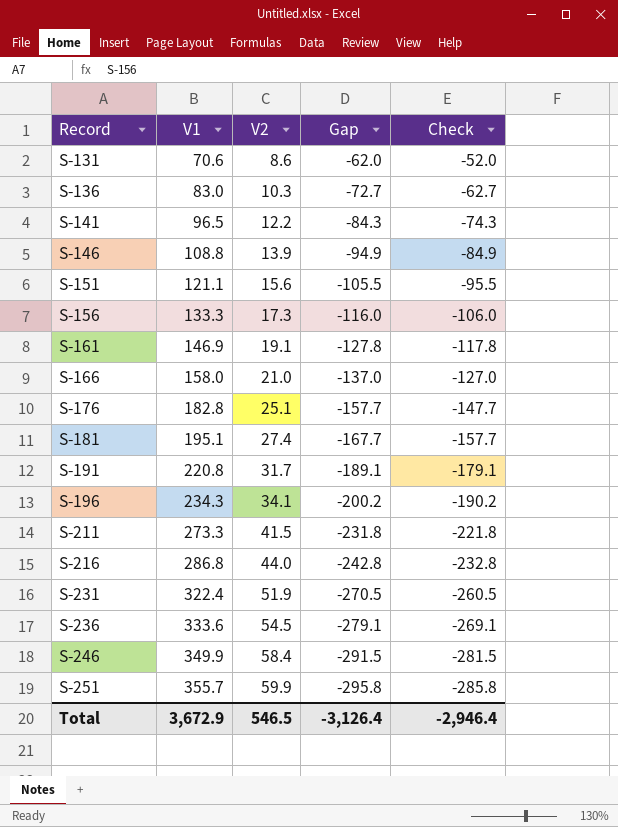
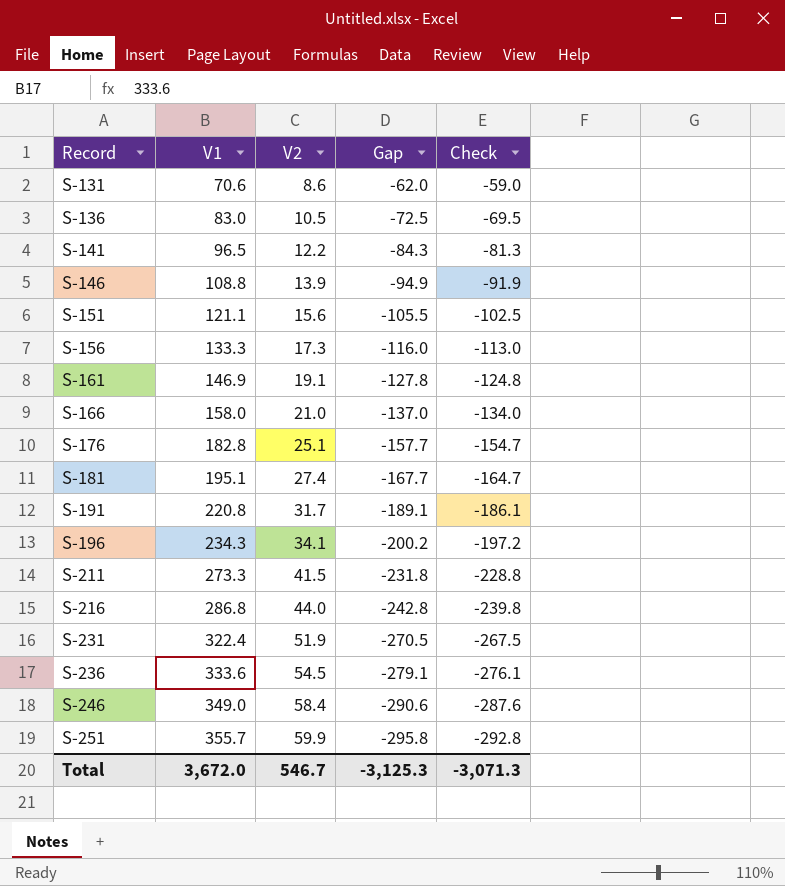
column Check | formula: [Gap] + 10 -> [Gap] + 3
S-136 | V2: 10.3 -> 10.5
S-136 | Gap: -72.7 -> -72.5
S-246 | V1: 349.9 -> 349.0
S-246 | Gap: -291.5 -> -290.6
Total | V1: 3,672.9 -> 3,672.0
Total | V2: 546.5 -> 546.7
Total | Gap: -3,126.4 -> -3,125.3
Total | Check: -2,946.4 -> -3,071.3

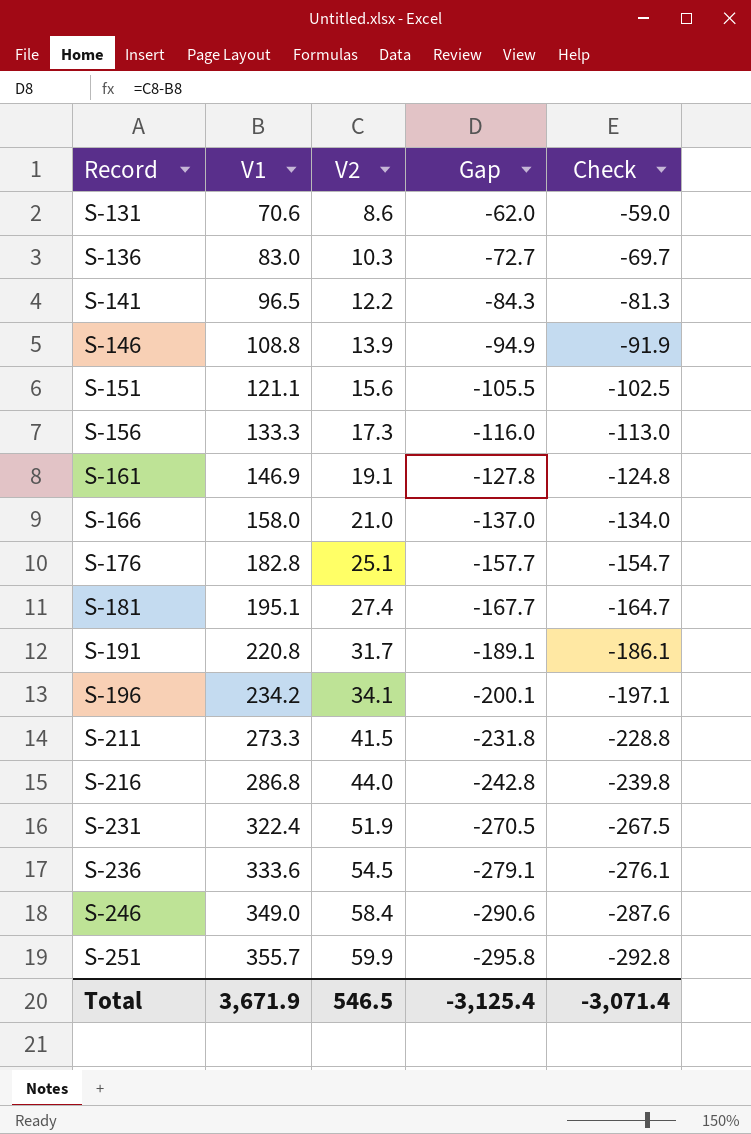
S-136 | V2: 10.5 -> 10.3
S-136 | Gap: -72.5 -> -72.7
S-136 | Check: -69.5 -> -69.7
S-196 | V1: 234.3 -> 234.2
S-196 | Gap: -200.2 -> -200.1
S-196 | Check: -197.2 -> -197.1
Total | V1: 3,672.0 -> 3,671.9
Total | V2: 546.7 -> 546.5
Total | Gap: -3,125.3 -> -3,125.4
Total | Check: -3,071.3 -> -3,071.4

